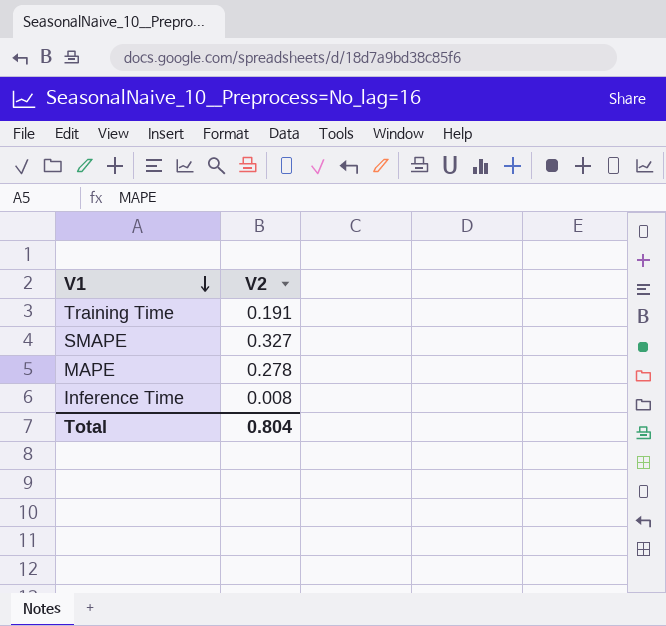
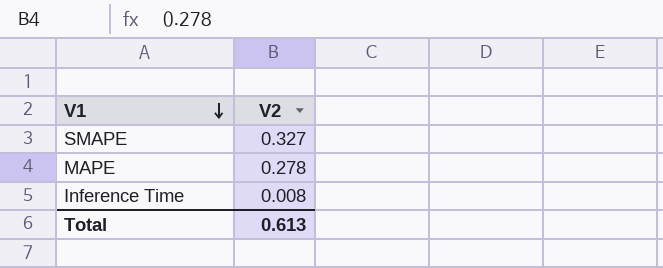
row Training Time: 0.191 -> none
Total | V2: 0.804 -> 0.613

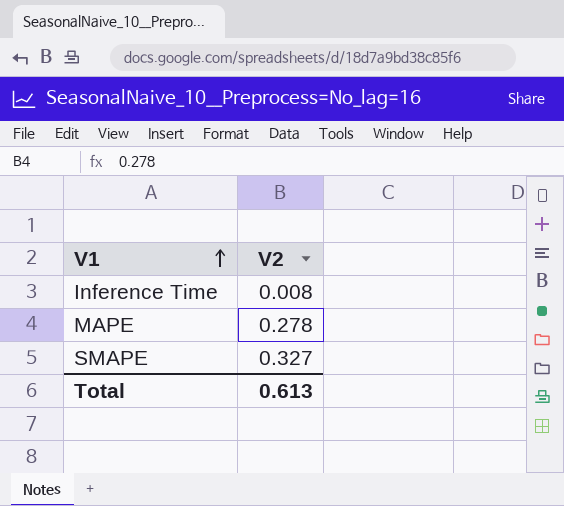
row order: V1 descending -> V1 ascending

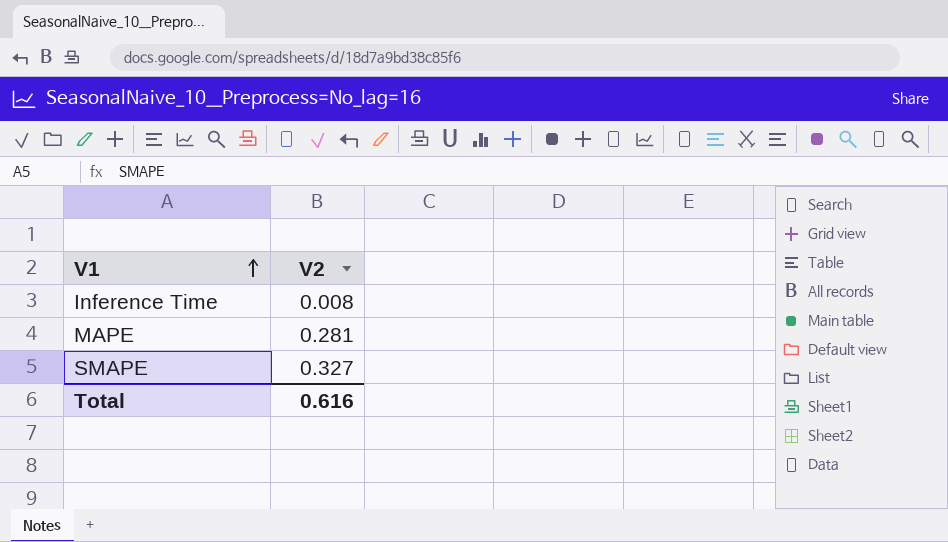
MAPE | V2: 0.278 -> 0.281
Total | V2: 0.613 -> 0.616

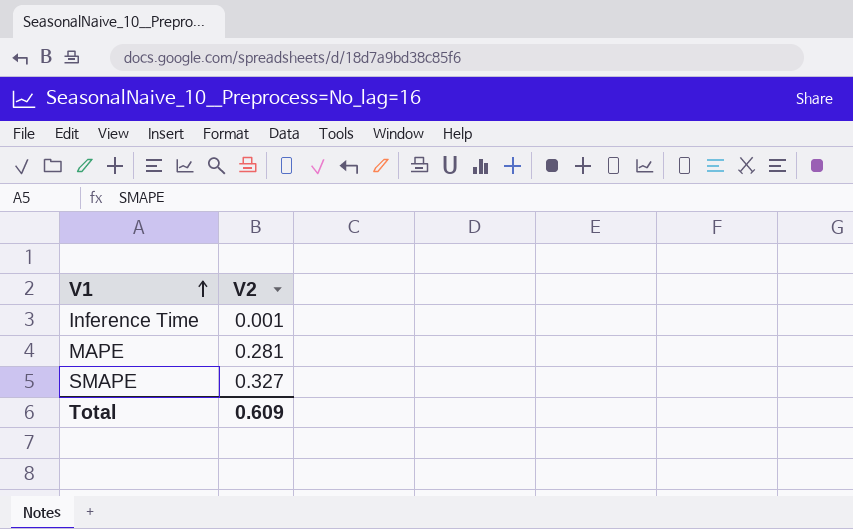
Inference Time | V2: 0.008 -> 0.001
Total | V2: 0.616 -> 0.609

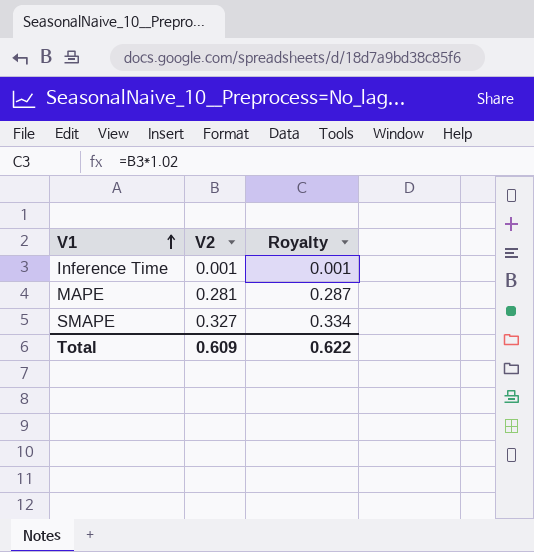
column Royalty | formula: none -> [V2] * 1.02

